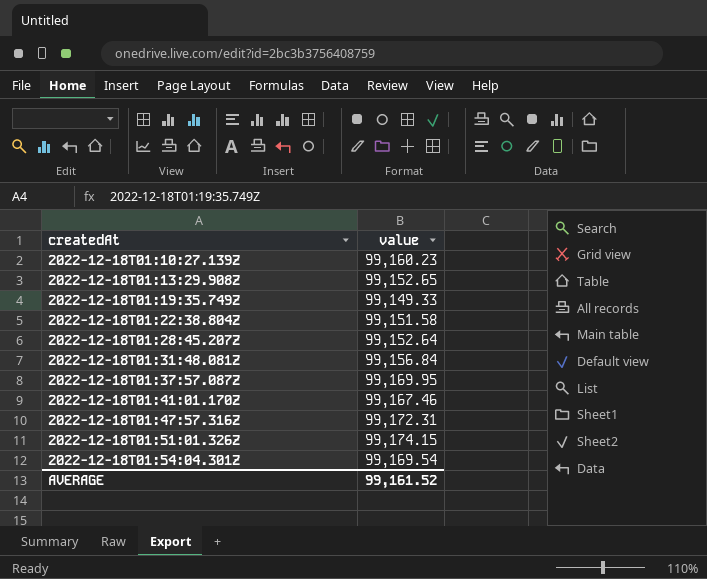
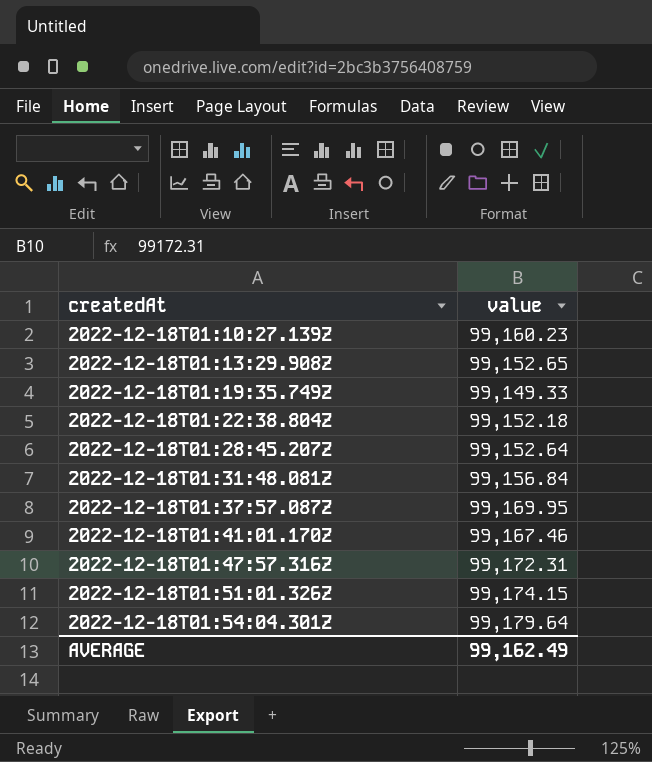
2022-12-18T01:22:38.804Z | value: 99,151.58 -> 99,152.18
2022-12-18T01:54:04.301Z | value: 99,169.54 -> 99,179.64
AVERAGE | value: 99,161.52 -> 99,162.49

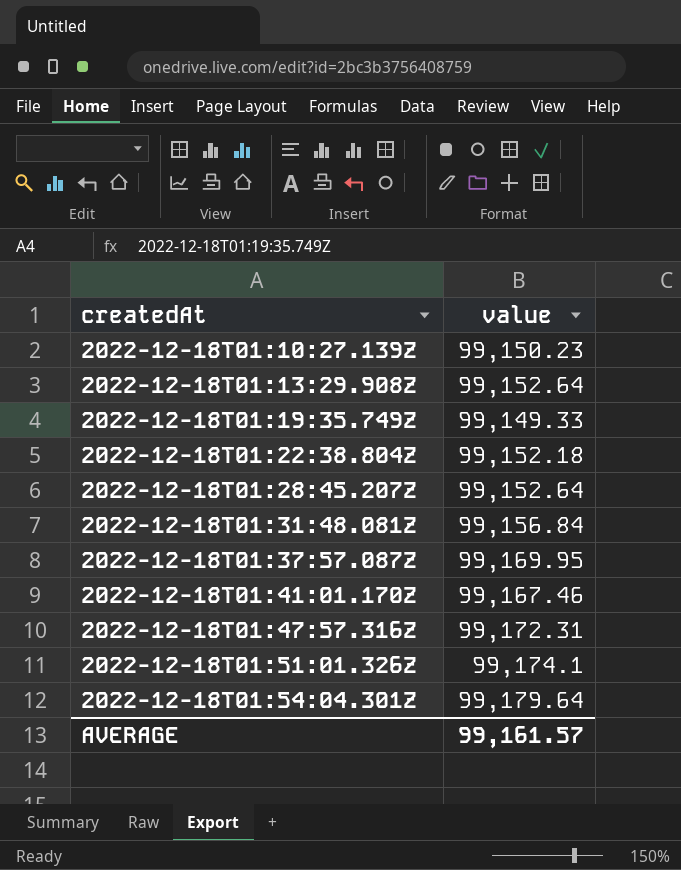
2022-12-18T01:10:27.139Z | value: 99,160.23 -> 99,150.23
2022-12-18T01:13:29.908Z | value: 99,152.65 -> 99,152.64
2022-12-18T01:51:01.326Z | value: 99,174.15 -> 99,174.1
AVERAGE | value: 99,162.49 -> 99,161.57

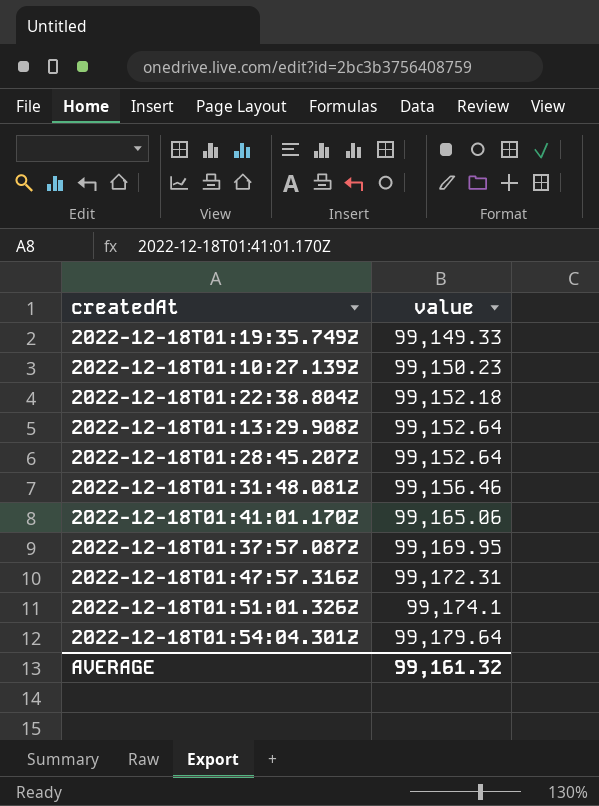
row order: createdAt ascending -> value ascending
2022-12-18T01:31:48.081Z | value: 99,156.84 -> 99,156.46
2022-12-18T01:41:01.170Z | value: 99,167.46 -> 99,165.06
AVERAGE | value: 99,161.57 -> 99,161.32

